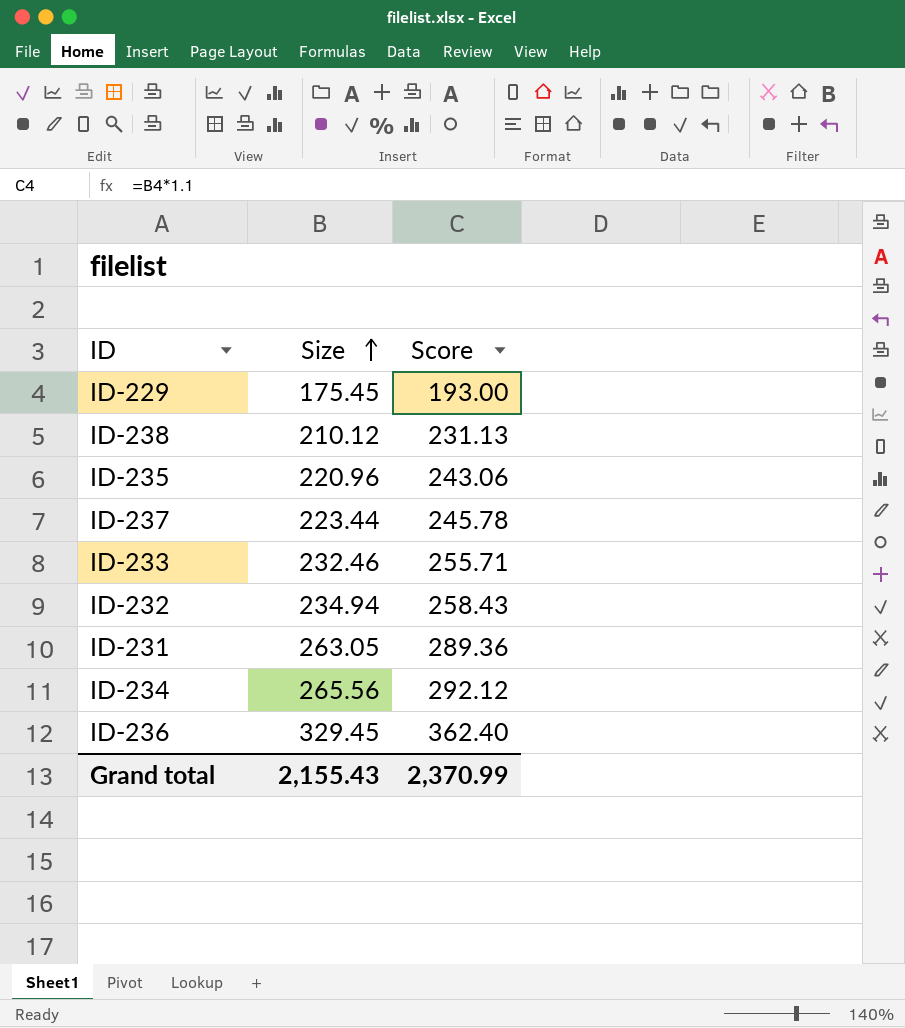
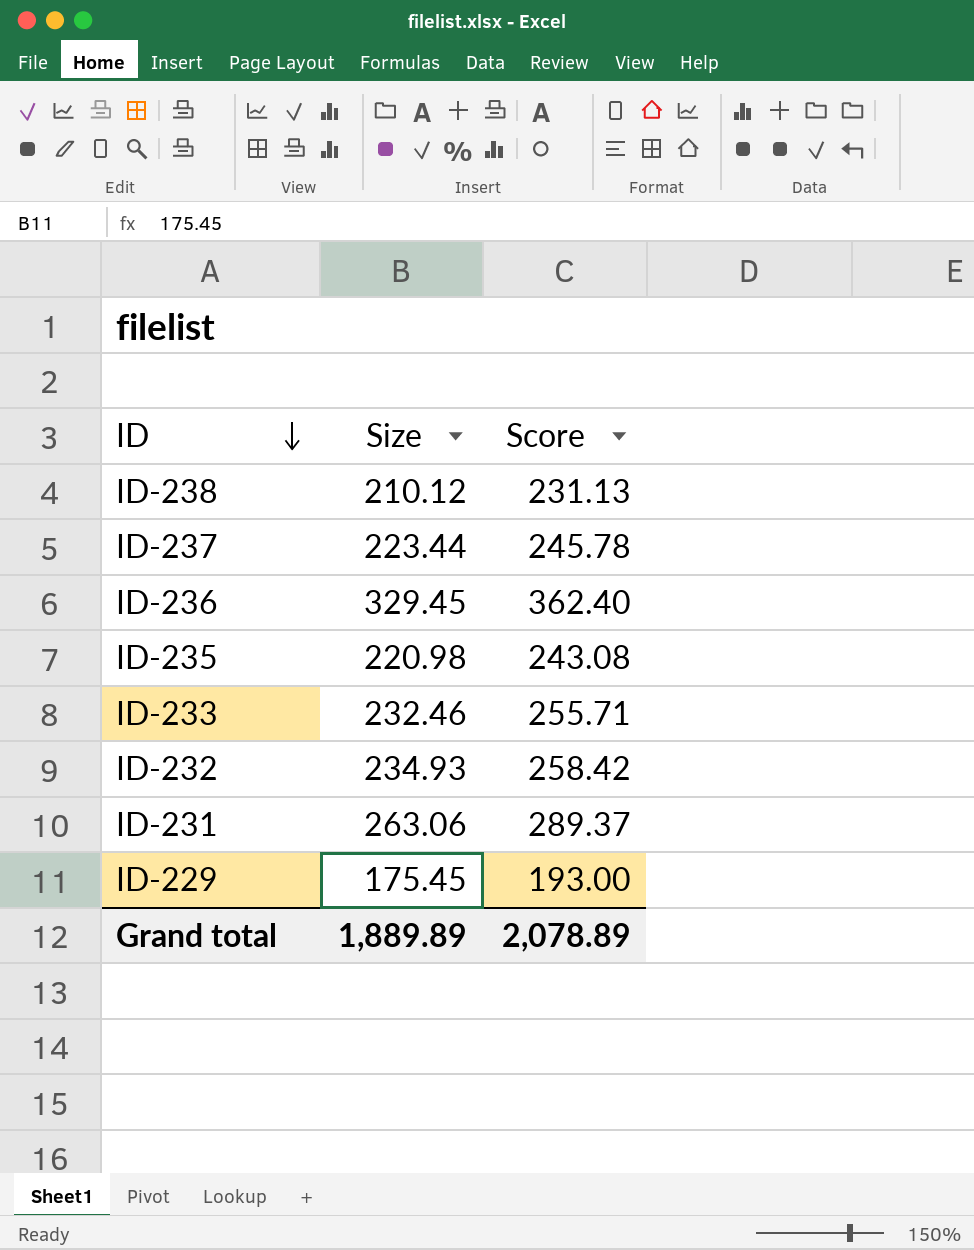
row order: Size ascending -> ID descending
row ID-234: 265.56 | 292.12 -> none
ID-235 | Size: 220.96 -> 220.98
ID-235 | Score: 243.06 -> 243.08
ID-232 | Size: 234.94 -> 234.93
ID-232 | Score: 258.43 -> 258.42
ID-231 | Size: 263.05 -> 263.06
ID-231 | Score: 289.36 -> 289.37
Grand total | Size: 2,155.43 -> 1,889.89
Grand total | Score: 2,370.99 -> 2,078.89

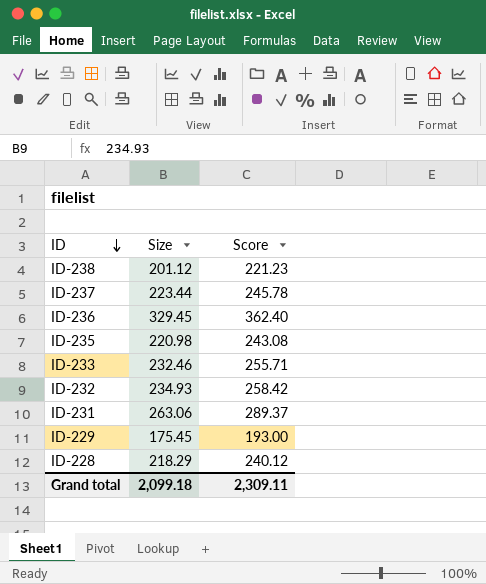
ID-238 | Size: 210.12 -> 201.12
ID-238 | Score: 231.13 -> 221.23
row ID-228: none -> 218.29 | 240.12
Grand total | Size: 1,889.89 -> 2,099.18
Grand total | Score: 2,078.89 -> 2,309.11

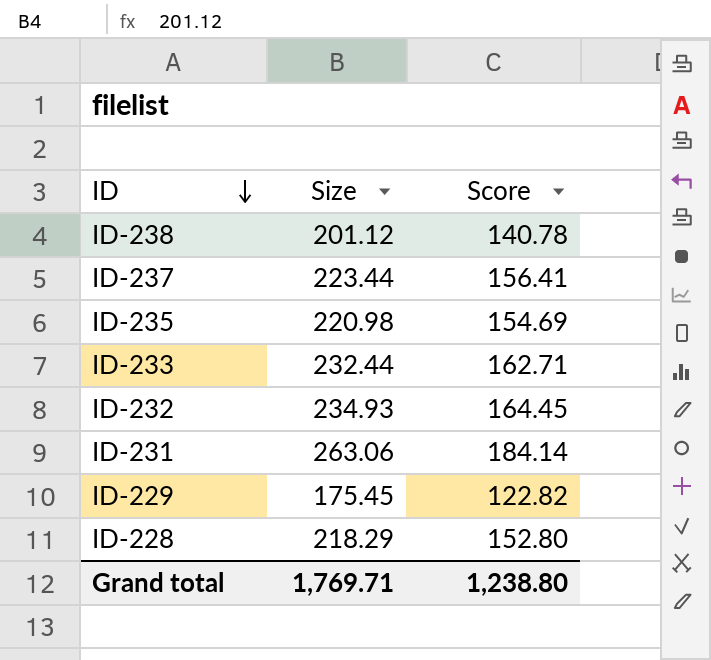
column Score | formula: [Size] * 1.1 -> [Size] * 0.7
row ID-236: 329.45 | 362.40 -> none
ID-233 | Size: 232.46 -> 232.44
Grand total | Size: 2,099.18 -> 1,769.71
Grand total | Score: 2,309.11 -> 1,238.80

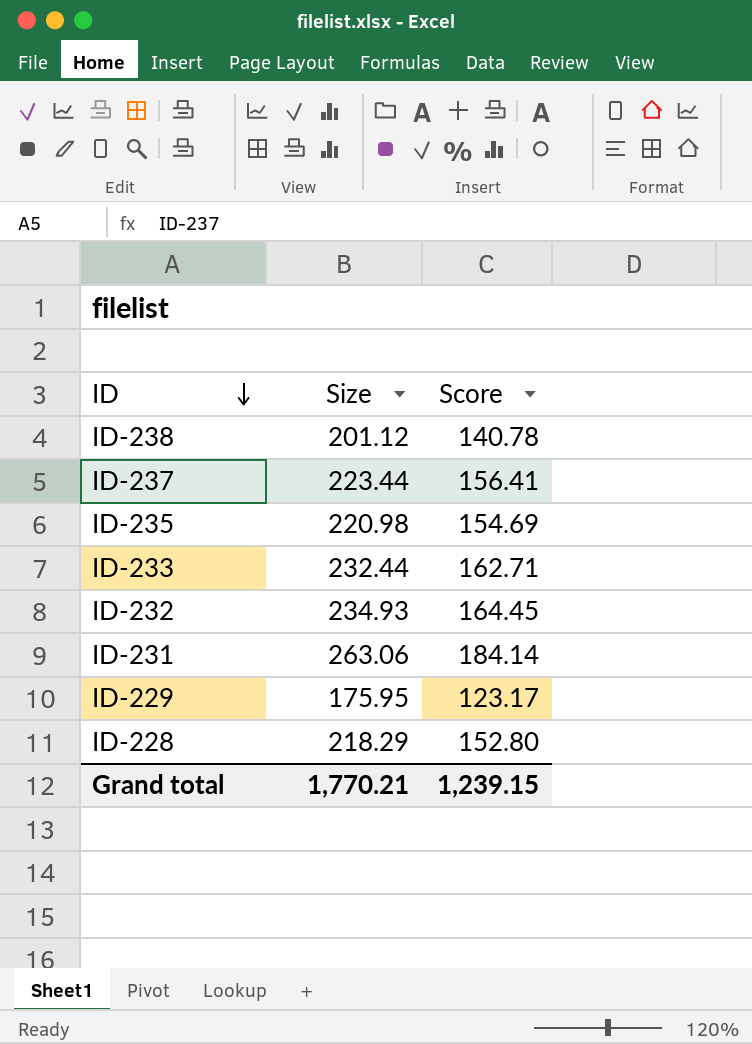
ID-229 | Size: 175.45 -> 175.95
ID-229 | Score: 122.82 -> 123.17
Grand total | Size: 1,769.71 -> 1,770.21
Grand total | Score: 1,238.80 -> 1,239.15

